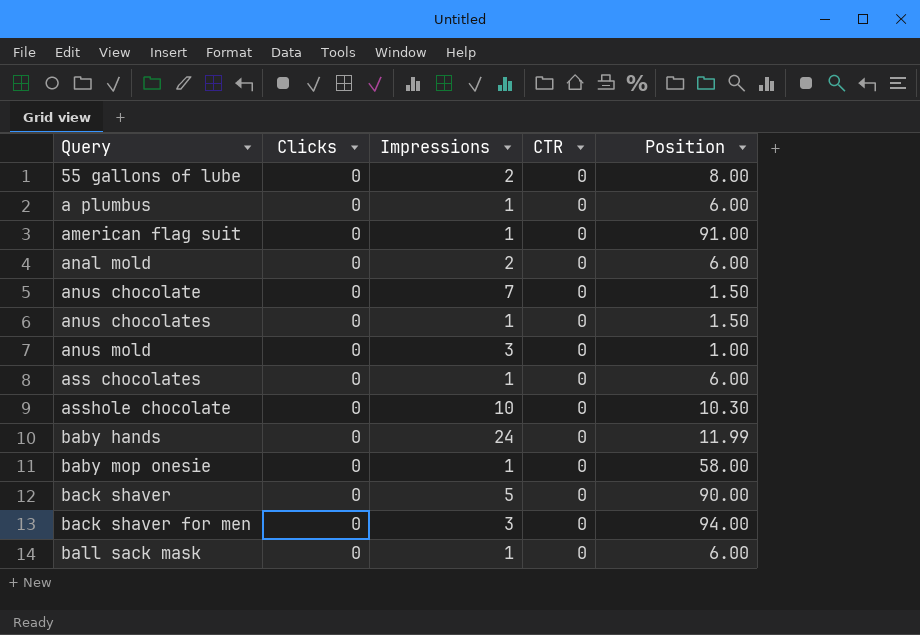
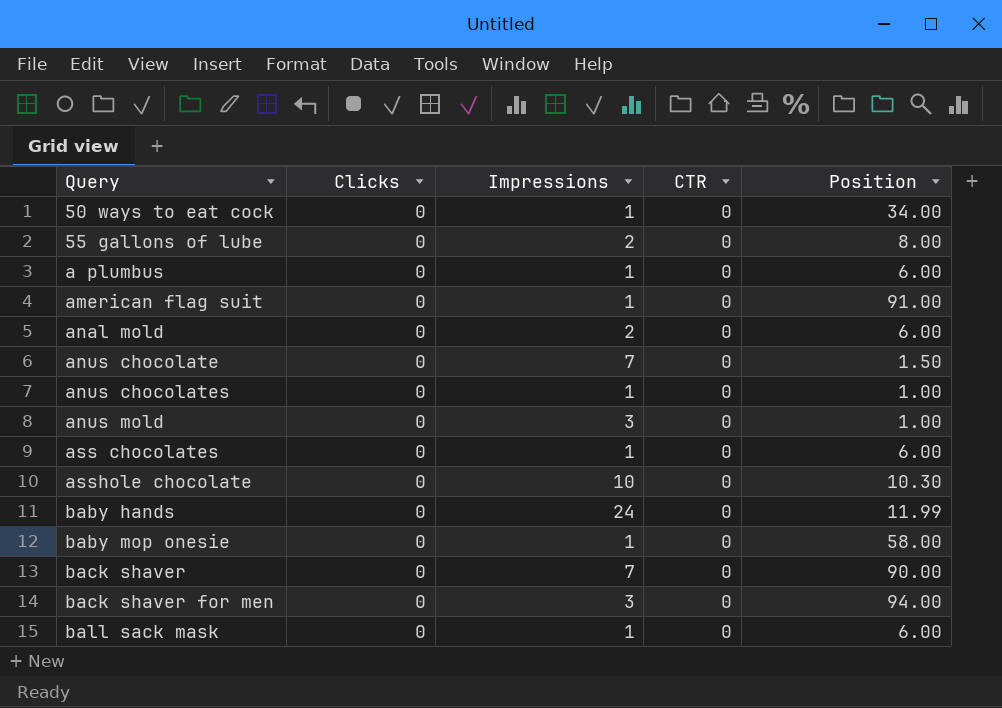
row 50 ways to eat cock: none -> 0 | 1 | 0 | 34.00
anus chocolates | Position: 1.50 -> 1.00
back shaver | Impressions: 5 -> 7

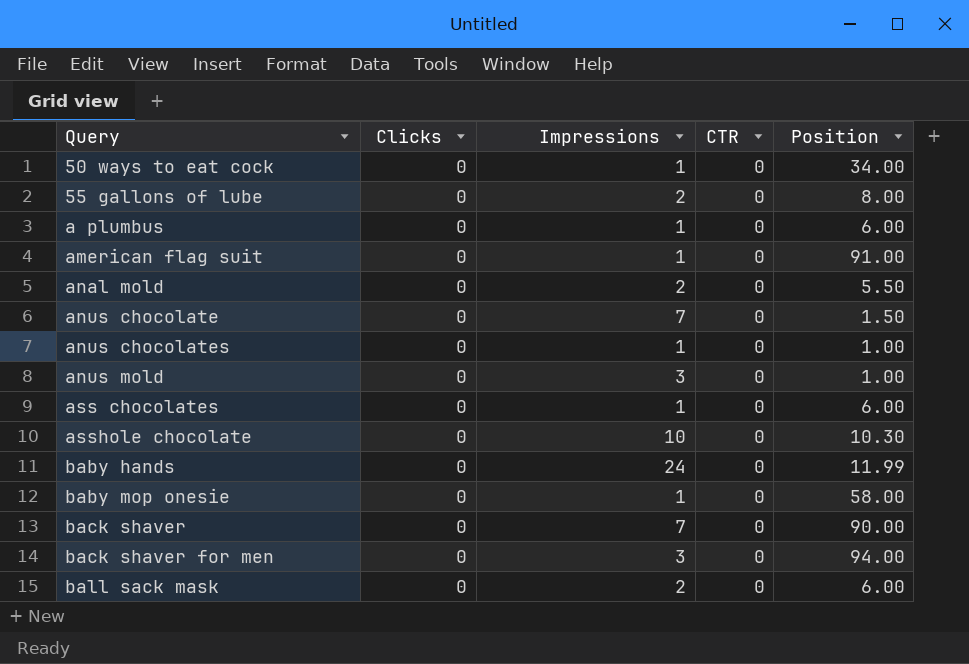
anal mold | Position: 6.00 -> 5.50
ball sack mask | Impressions: 1 -> 2

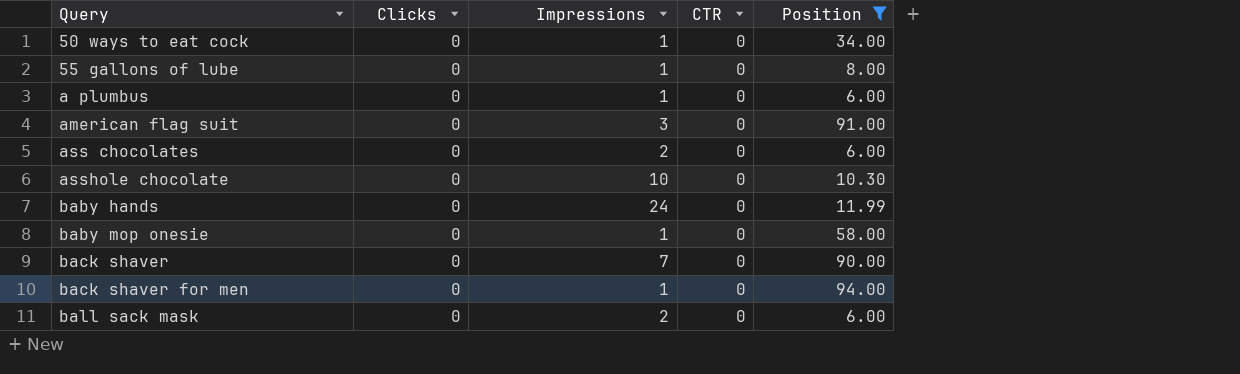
filter: none -> Position >= 6.00
55 gallons of lube | Impressions: 2 -> 1
american flag suit | Impressions: 1 -> 3
ass chocolates | Impressions: 1 -> 2
back shaver for men | Impressions: 3 -> 1

